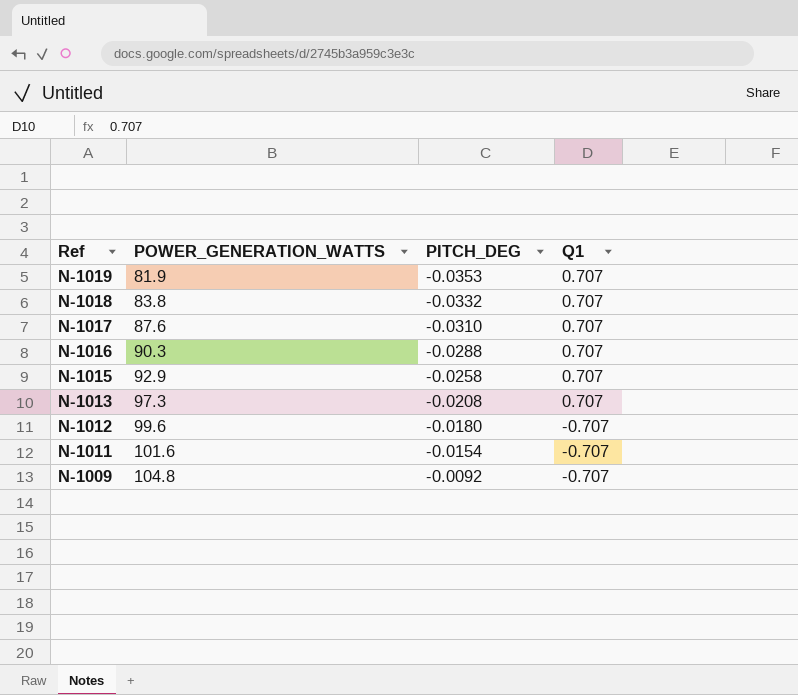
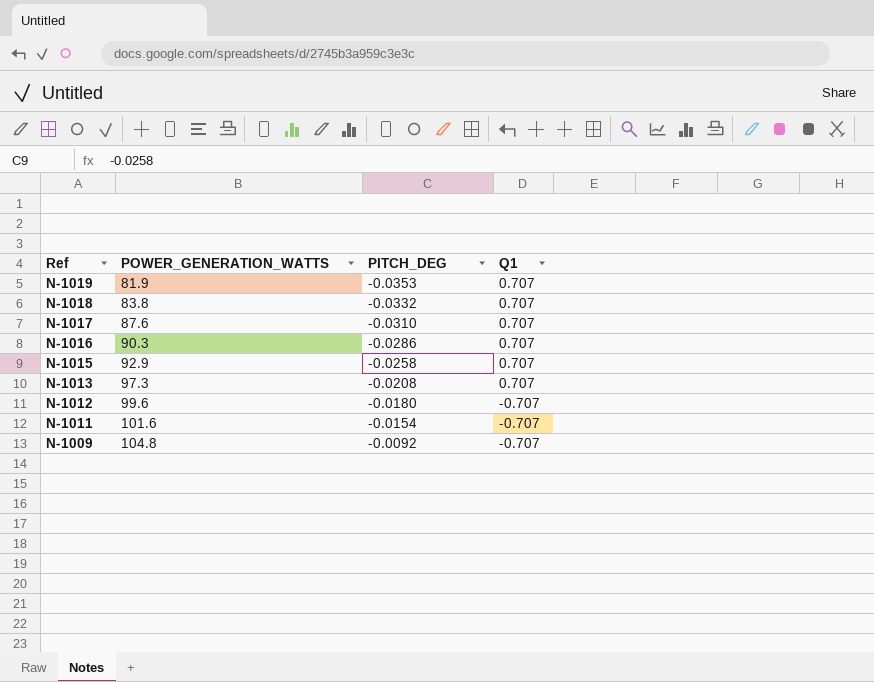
N-1016 | PITCH_DEG: -0.0288 -> -0.0286

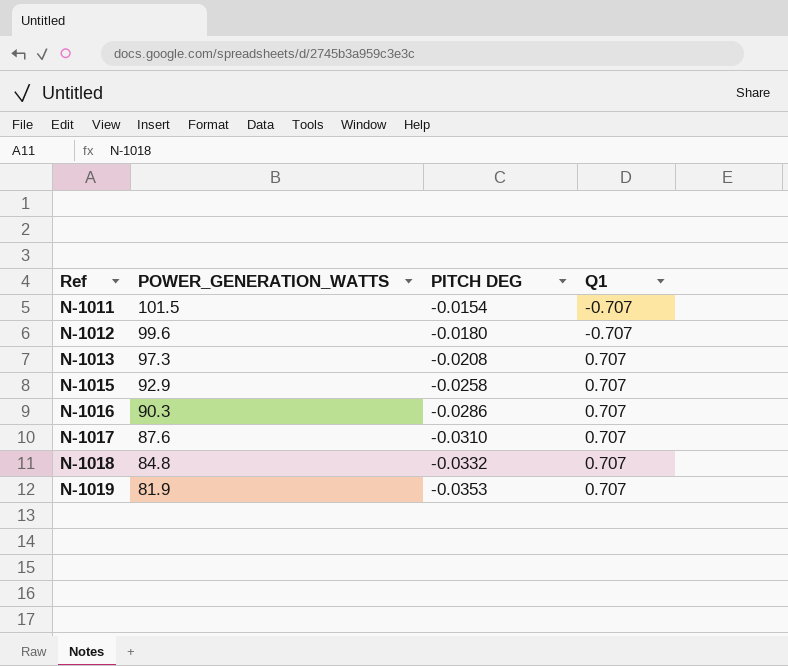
row order: Ref descending -> Ref ascending
column name: PITCH_DEG -> PITCH DEG
row N-1009: 104.8 | -0.0092 | -0.707 -> none
N-1011 | POWER_GENERATION_WATTS: 101.6 -> 101.5
N-1018 | POWER_GENERATION_WATTS: 83.8 -> 84.8

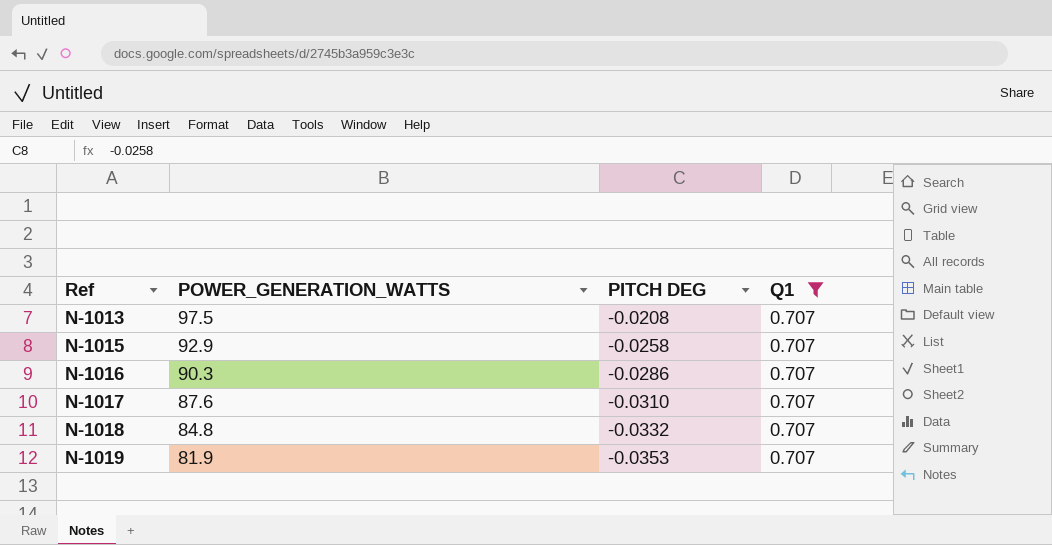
filter: none -> Q1 = 0.707
N-1013 | POWER_GENERATION_WATTS: 97.3 -> 97.5

